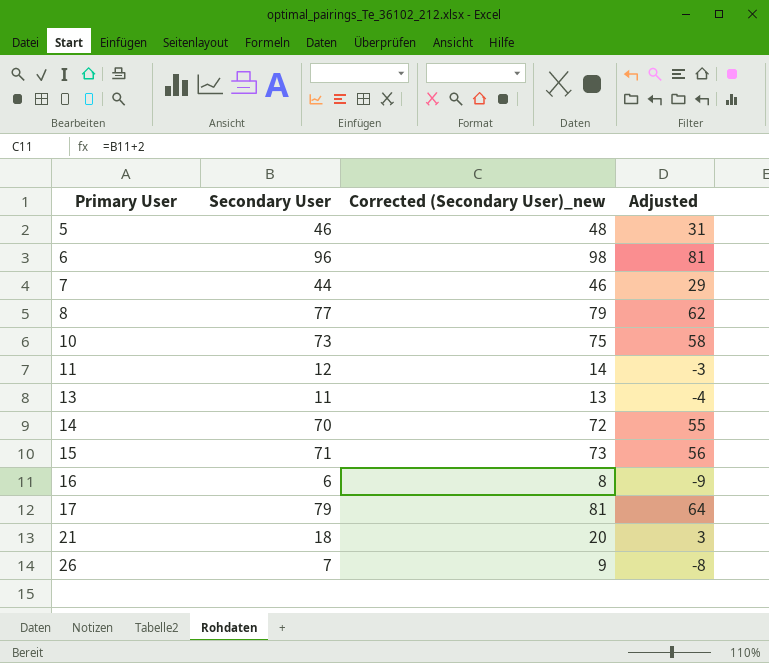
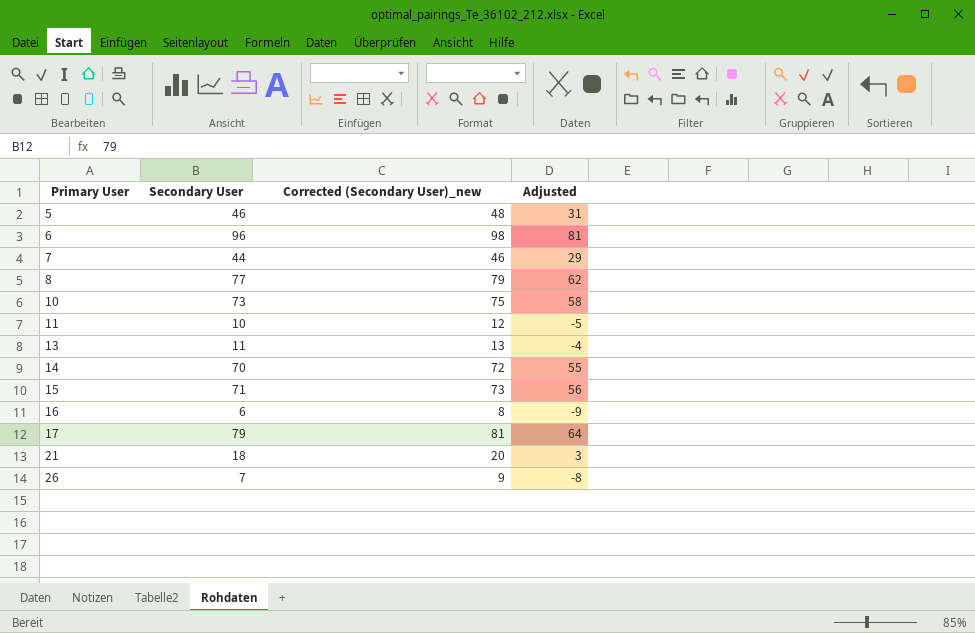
11 | Secondary User: 12 -> 10
11 | Corrected (Secondary User)_new: 14 -> 12
11 | Adjusted: -3 -> -5

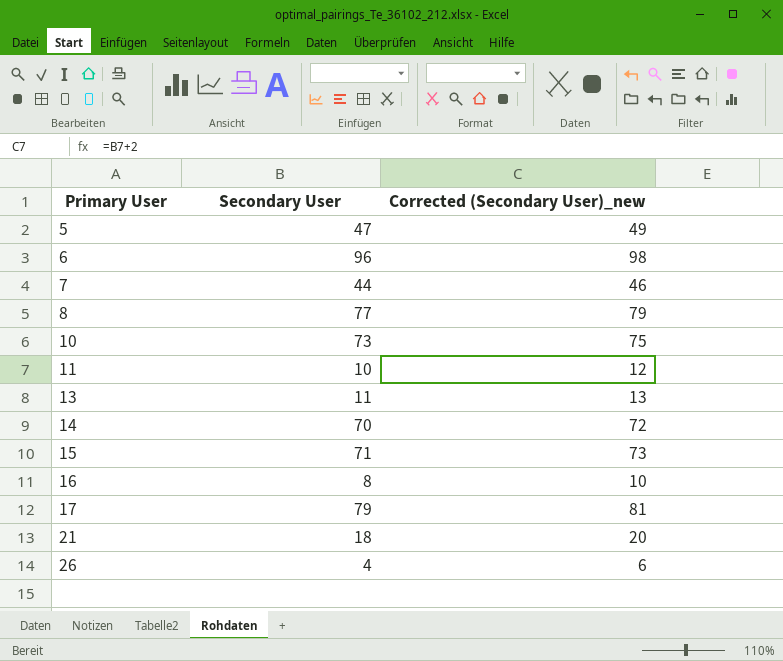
column Adjusted | formula: [Secondary User] - 15 -> none
5 | Secondary User: 46 -> 47
5 | Corrected (Secondary User)_new: 48 -> 49
16 | Secondary User: 6 -> 8
16 | Corrected (Secondary User)_new: 8 -> 10
26 | Secondary User: 7 -> 4
26 | Corrected (Secondary User)_new: 9 -> 6

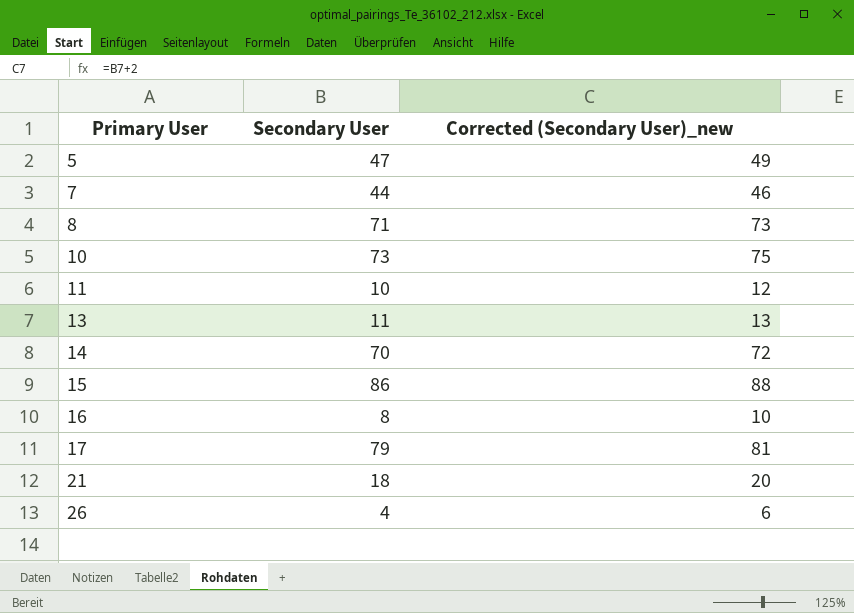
row 6: 96 | 98 -> none
8 | Secondary User: 77 -> 71
8 | Corrected (Secondary User)_new: 79 -> 73
15 | Secondary User: 71 -> 86
15 | Corrected (Secondary User)_new: 73 -> 88

